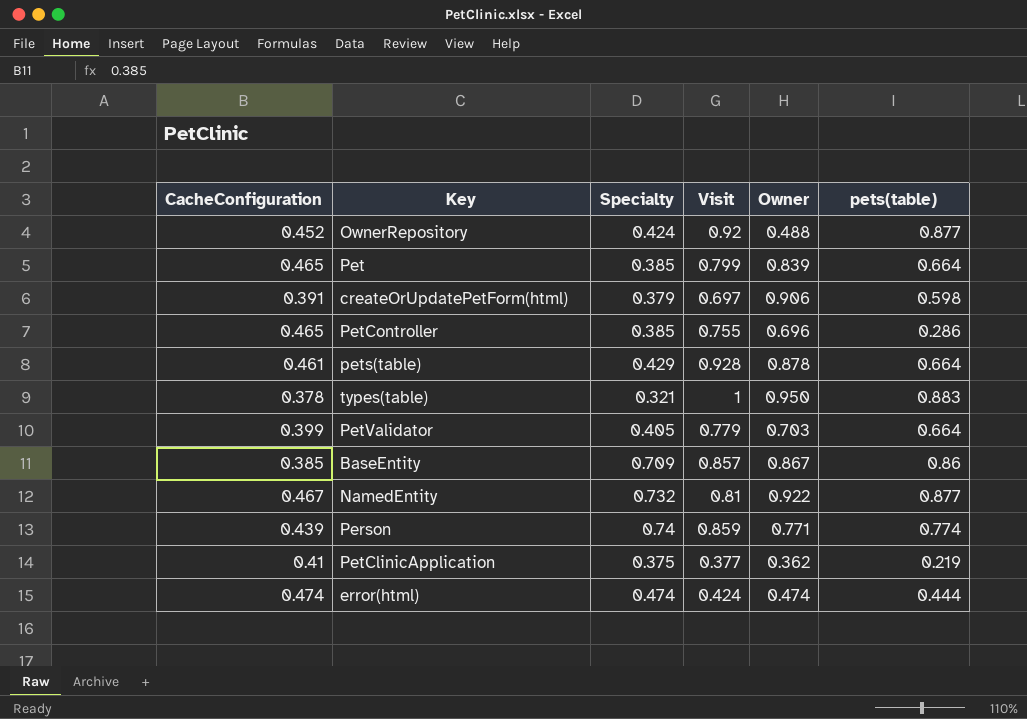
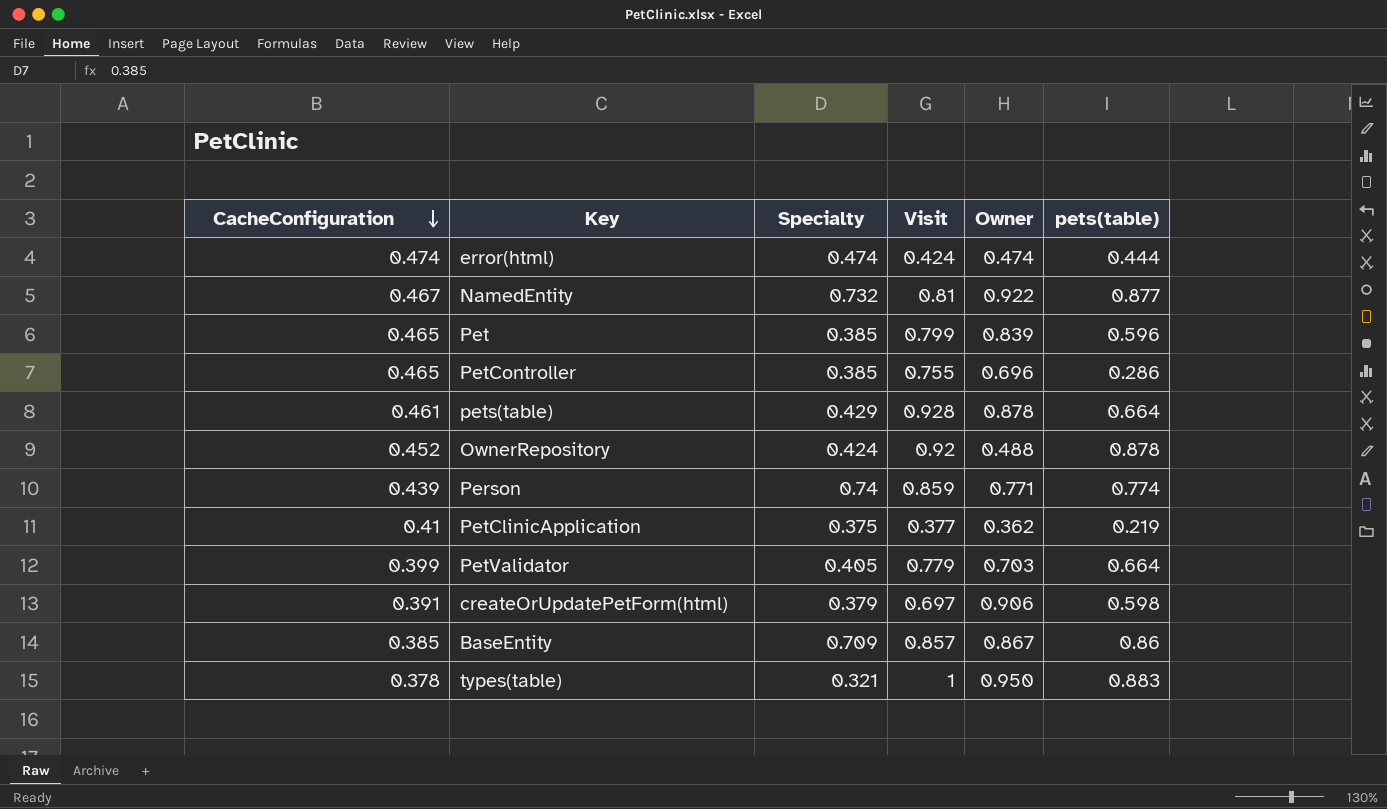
row order: none -> CacheConfiguration descending
Pet | pets(table): 0.664 -> 0.596
OwnerRepository | pets(table): 0.877 -> 0.878

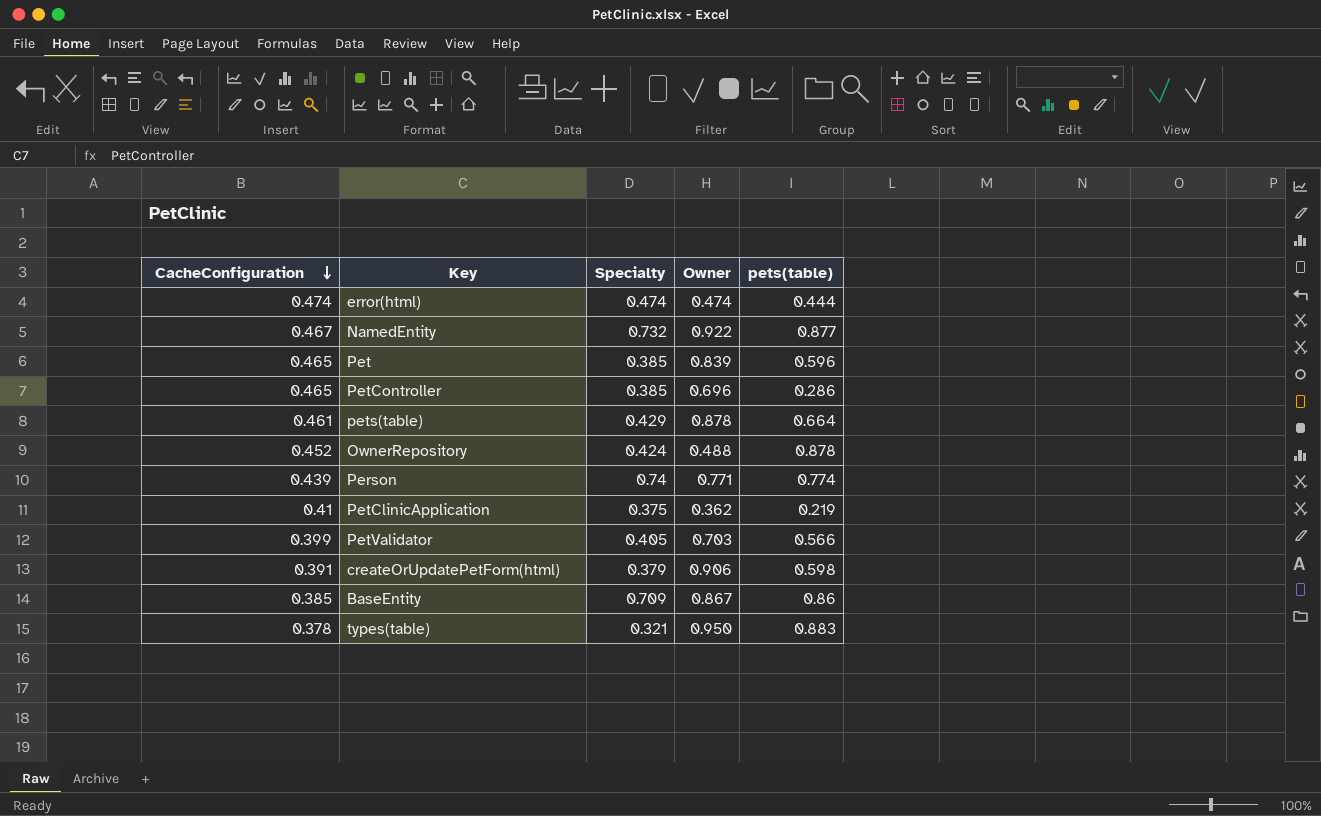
column Visit | position: 4 -> none
PetValidator | pets(table): 0.664 -> 0.566

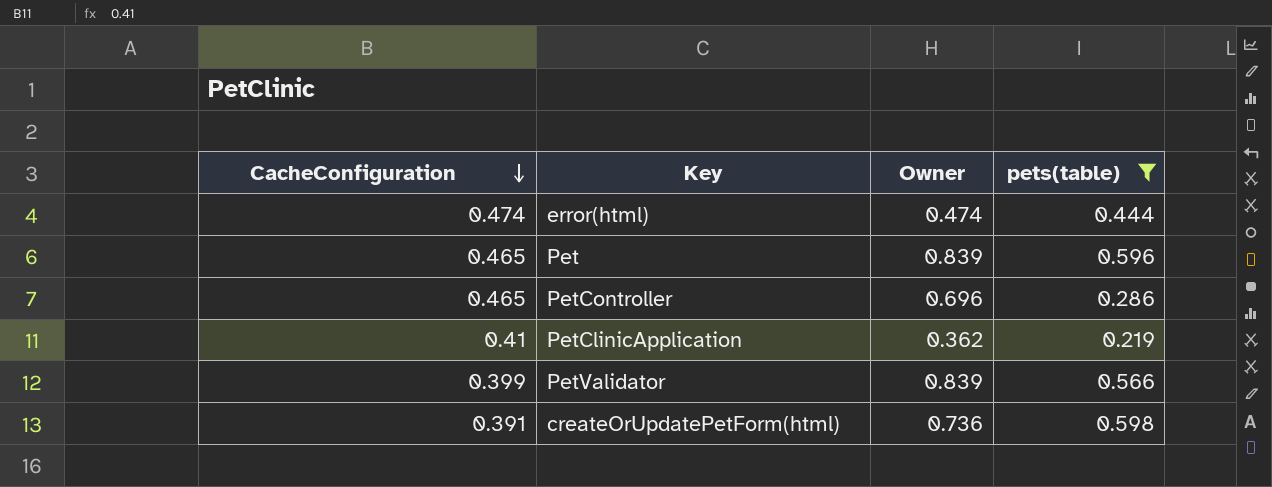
filter: none -> pets(table) <= 0.598
column Specialty | position: 3 -> none
PetValidator | Owner: 0.703 -> 0.839
createOrUpdatePetForm(html) | Owner: 0.906 -> 0.736

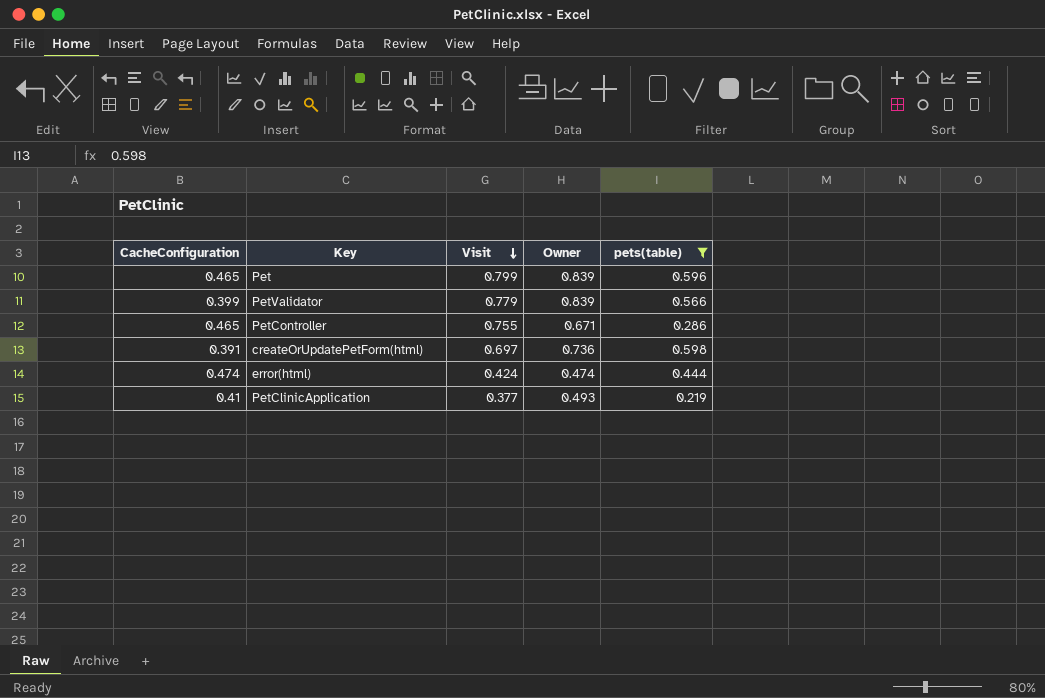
row order: CacheConfiguration descending -> Visit descending
column Visit | position: none -> 3
PetController | Owner: 0.696 -> 0.671
PetClinicApplication | Owner: 0.362 -> 0.493

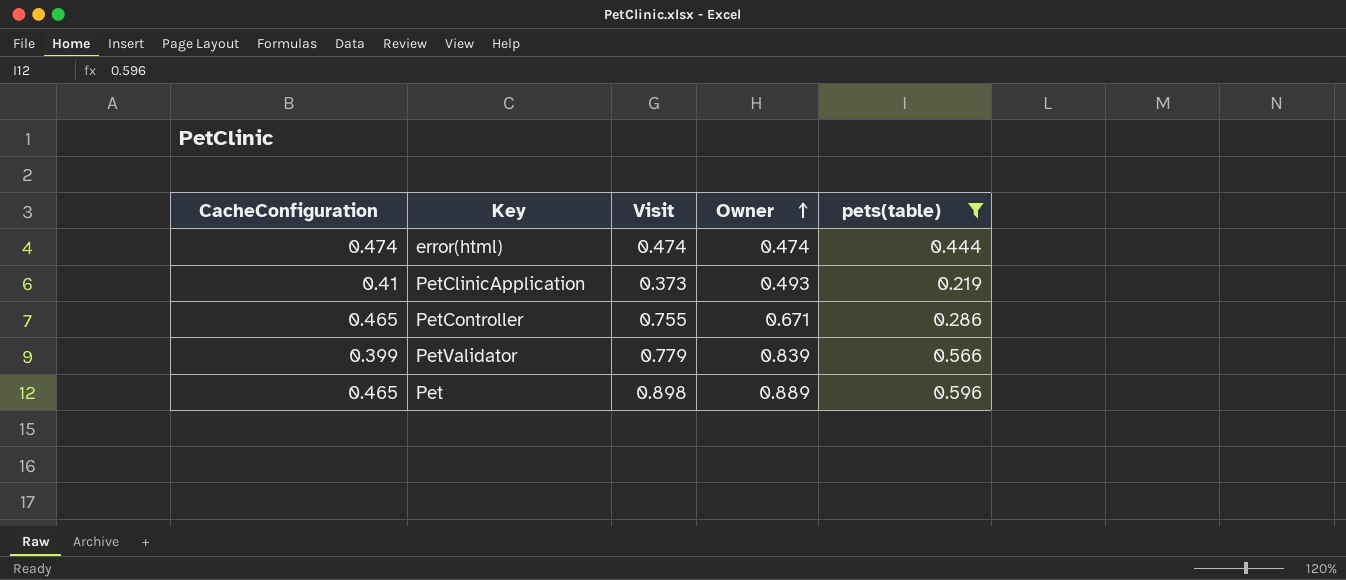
row order: Visit descending -> Owner ascending
row createOrUpdatePetForm(html): 0.391 | 0.697 | 0.736 | 0.598 -> none
error(html) | Visit: 0.424 -> 0.474
PetClinicApplication | Visit: 0.377 -> 0.373
Pet | Visit: 0.799 -> 0.898
Pet | Owner: 0.839 -> 0.889

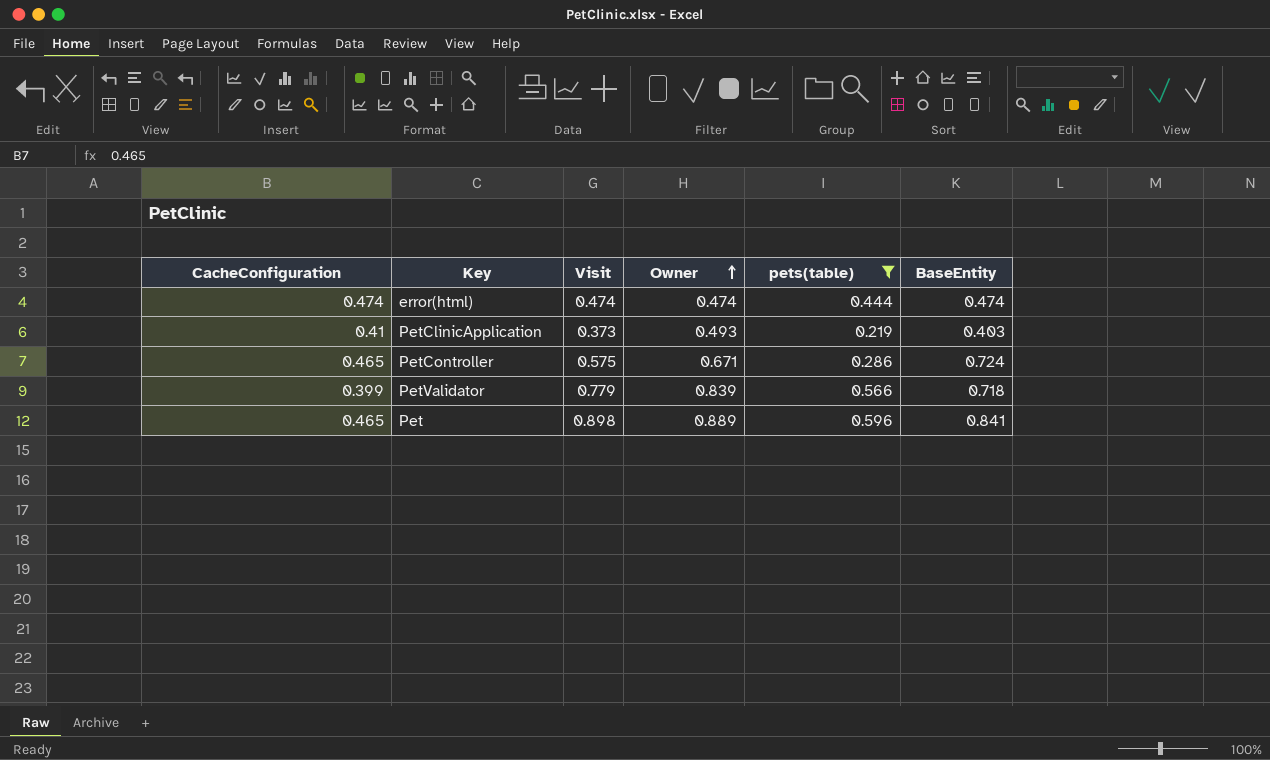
column BaseEntity | position: none -> 6
PetController | Visit: 0.755 -> 0.575

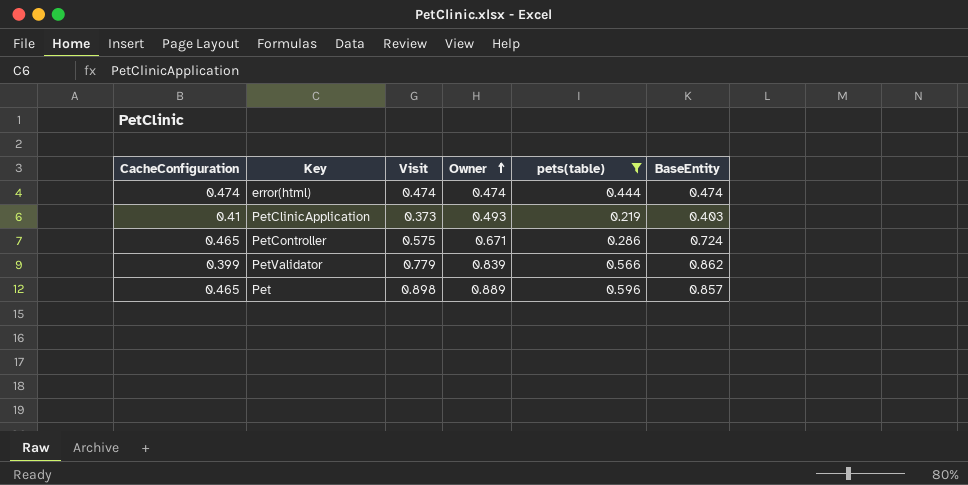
PetValidator | BaseEntity: 0.718 -> 0.862
Pet | BaseEntity: 0.841 -> 0.857

